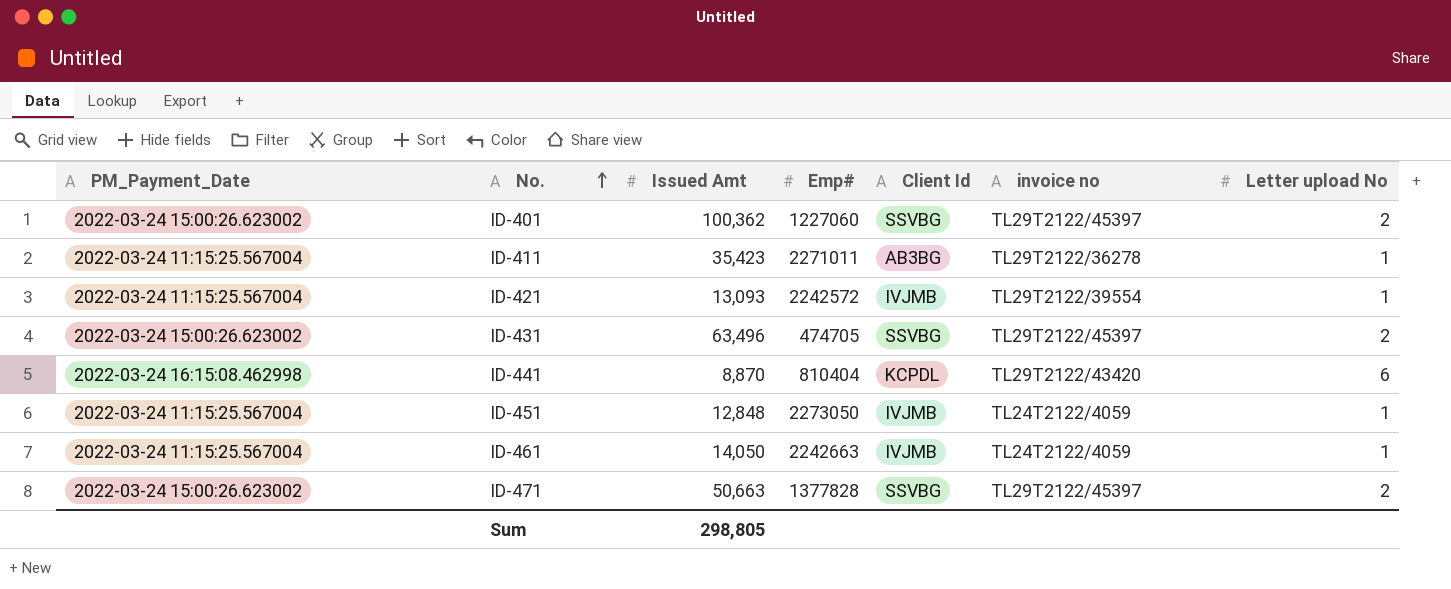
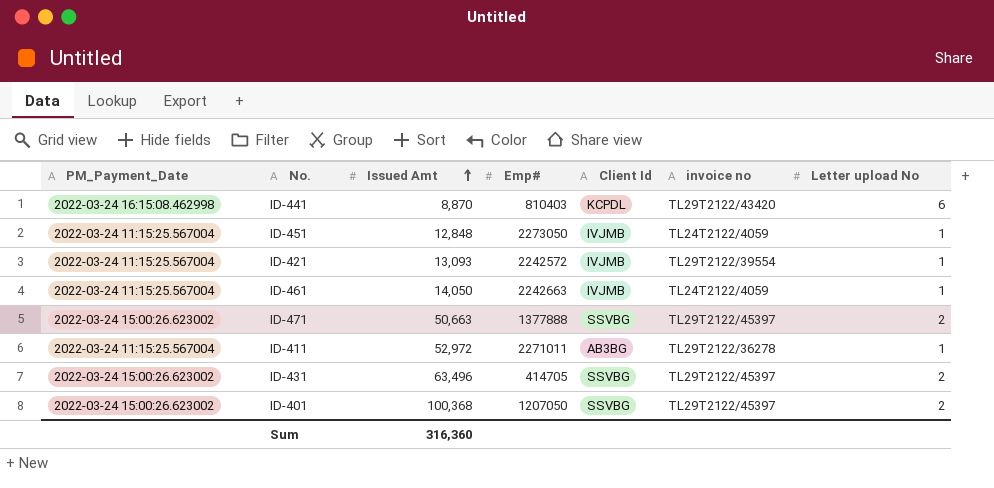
row order: No. ascending -> Issued Amt ascending
ID-441 | Emp#: 810404 -> 810403
ID-471 | Emp#: 1377828 -> 1377888
ID-411 | Issued Amt: 35,423 -> 52,972
ID-431 | Emp#: 474705 -> 414705
ID-401 | Issued Amt: 100,362 -> 100,368
ID-401 | Emp#: 1227060 -> 1207050
Sum | Issued Amt: 298,805 -> 316,360

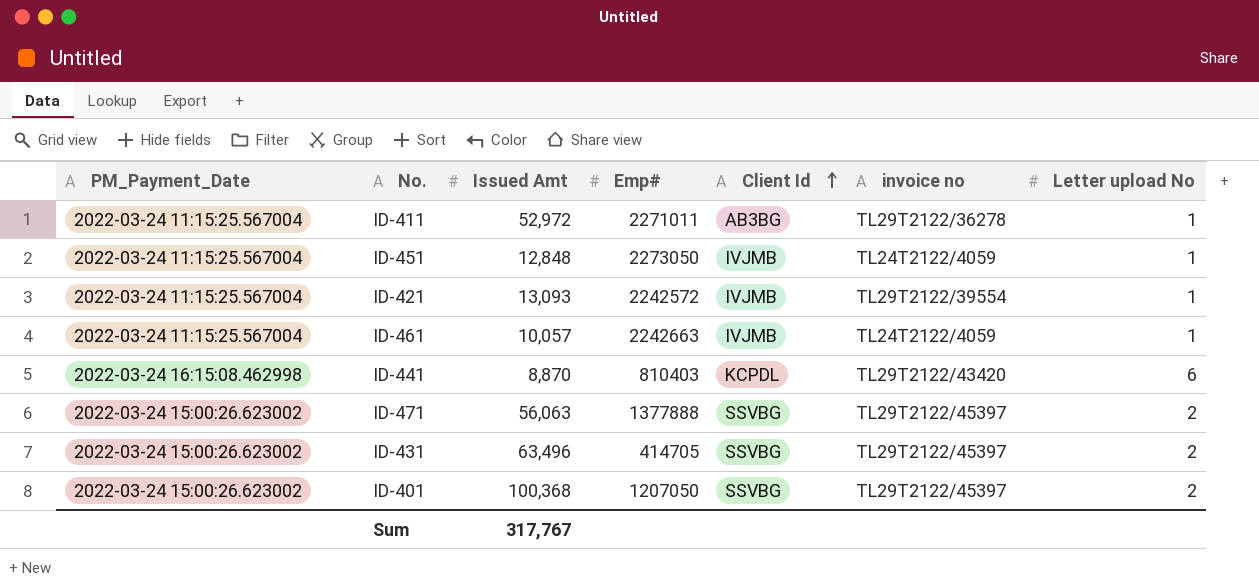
row order: Issued Amt ascending -> Client Id ascending
ID-461 | Issued Amt: 14,050 -> 10,057
ID-471 | Issued Amt: 50,663 -> 56,063
Sum | Issued Amt: 316,360 -> 317,767

